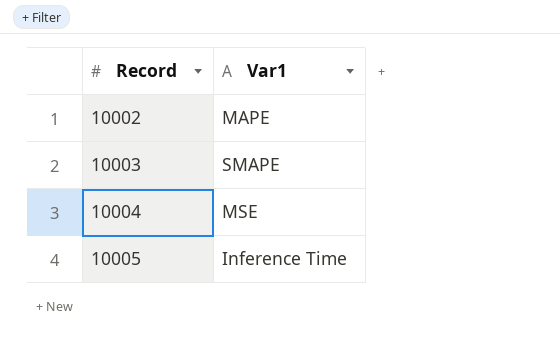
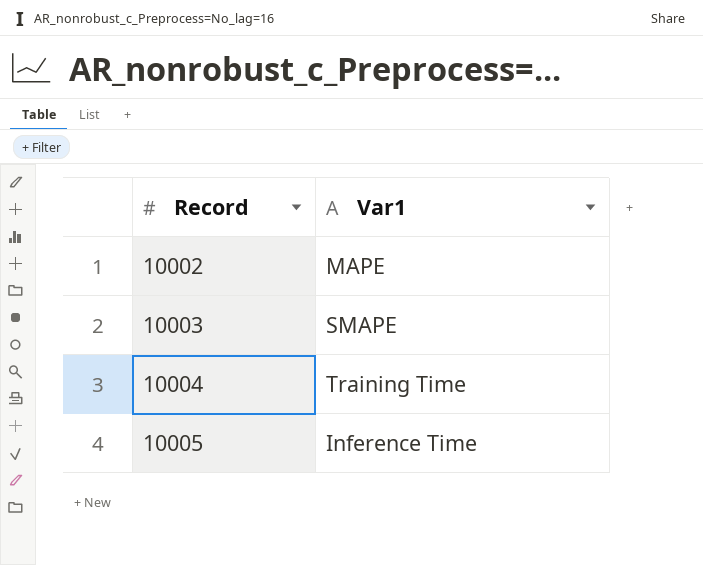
10004 | Var1: MSE -> Training Time

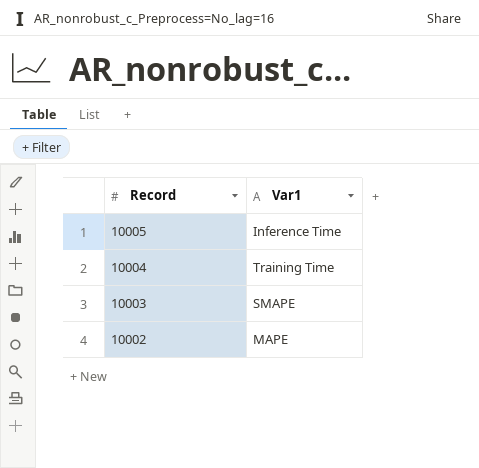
row order: Record ascending -> Record descending

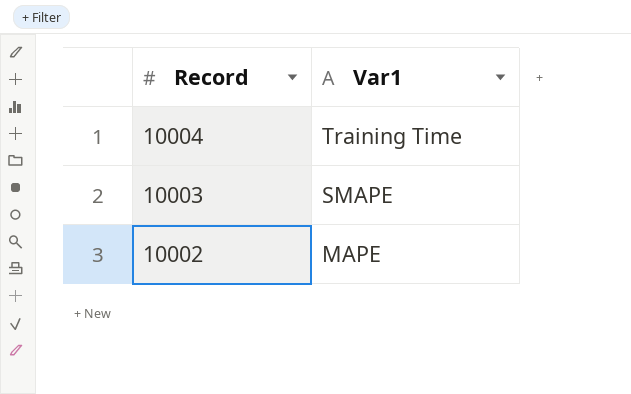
row 10005: Inference Time -> none

